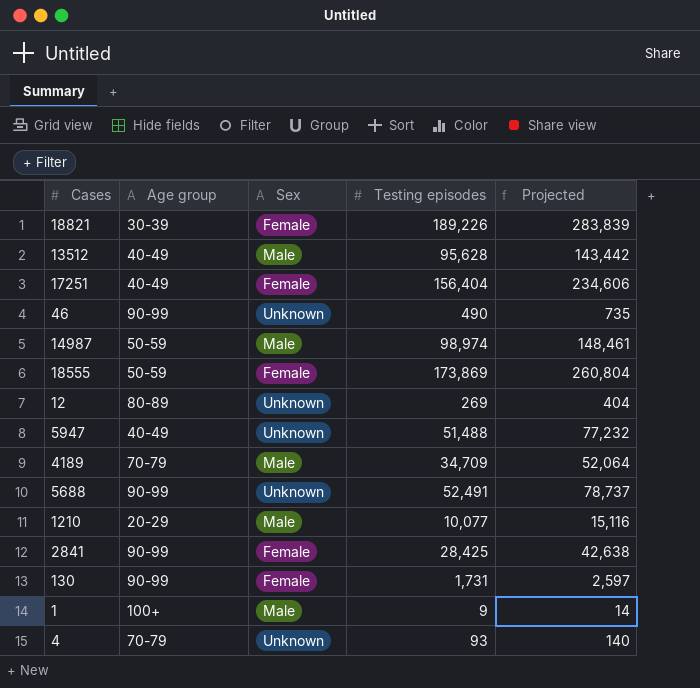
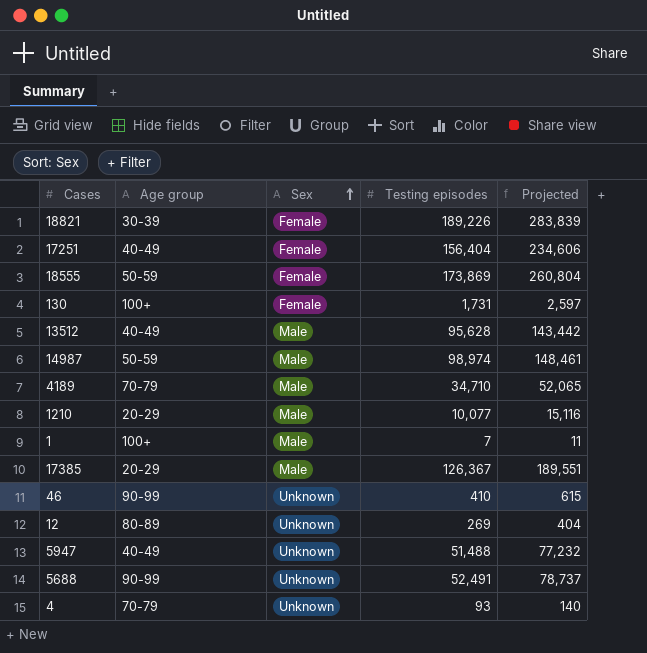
row order: none -> Sex ascending
row 2841: 90-99 | Female | 28,425 | 42,638 -> none
130 | Age group: 90-99 -> 100+
4189 | Testing episodes: 34,709 -> 34,710
4189 | Projected: 52,064 -> 52,065
1 | Testing episodes: 9 -> 7
1 | Projected: 14 -> 11
row 17385: none -> 20-29 | Male | 126,367 | 189,551
46 | Testing episodes: 490 -> 410
46 | Projected: 735 -> 615

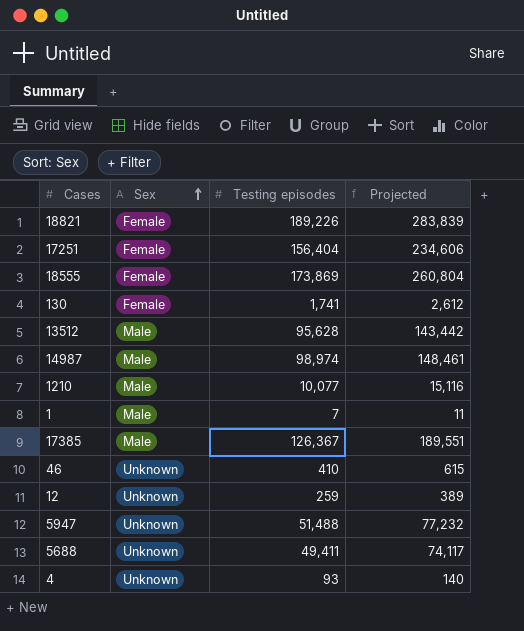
column Age group | position: 2 -> none
row 4189: 70-79 | Male | 34,710 | 52,065 -> none
130 | Testing episodes: 1,731 -> 1,741
130 | Projected: 2,597 -> 2,612
12 | Testing episodes: 269 -> 259
12 | Projected: 404 -> 389
5688 | Testing episodes: 52,491 -> 49,411
5688 | Projected: 78,737 -> 74,117

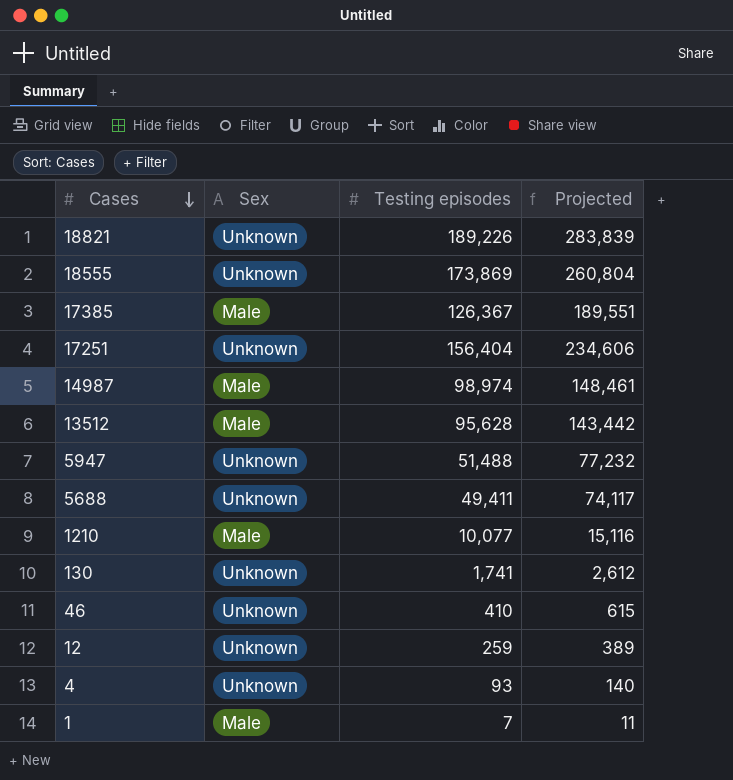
row order: Sex ascending -> Cases descending
18821 | Sex: Female -> Unknown
18555 | Sex: Female -> Unknown
17251 | Sex: Female -> Unknown
130 | Sex: Female -> Unknown

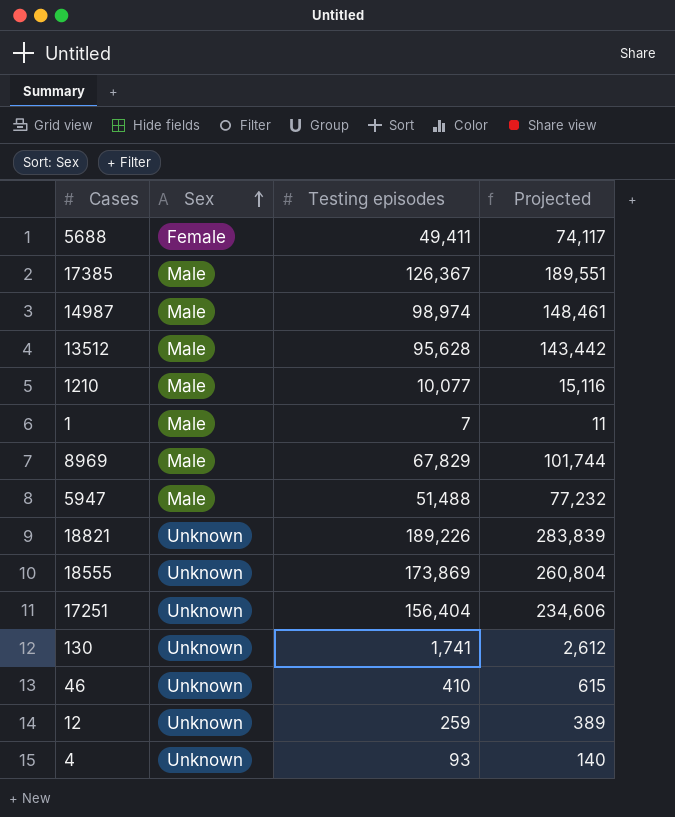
row order: Cases descending -> Sex ascending
5688 | Sex: Unknown -> Female
row 8969: none -> Male | 67,829 | 101,744
5947 | Sex: Unknown -> Male

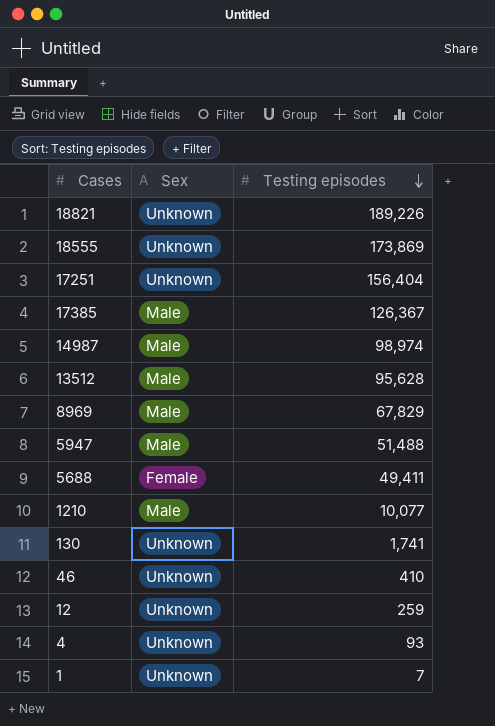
row order: Sex ascending -> Testing episodes descending
column Projected | formula: [Testing episodes] * 1.5 -> none
1 | Sex: Male -> Unknown

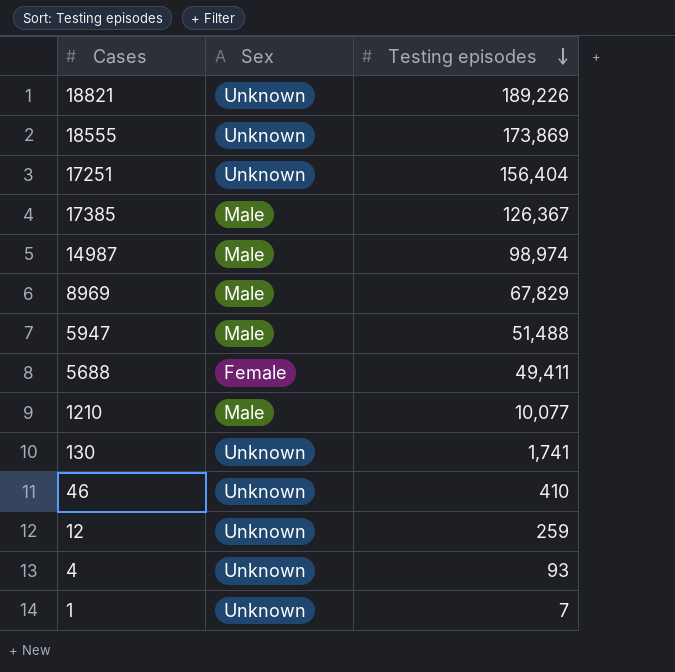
row 13512: Male | 95,628 -> none

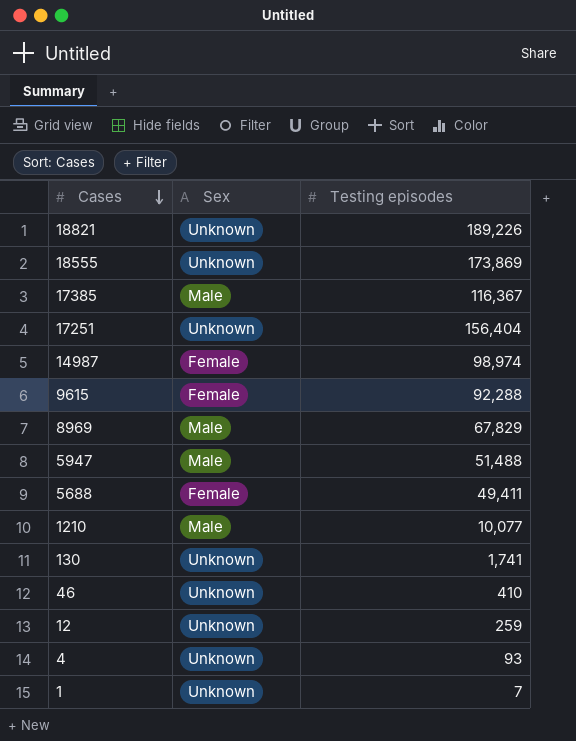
row order: Testing episodes descending -> Cases descending
17385 | Testing episodes: 126,367 -> 116,367
14987 | Sex: Male -> Female
row 9615: none -> Female | 92,288

